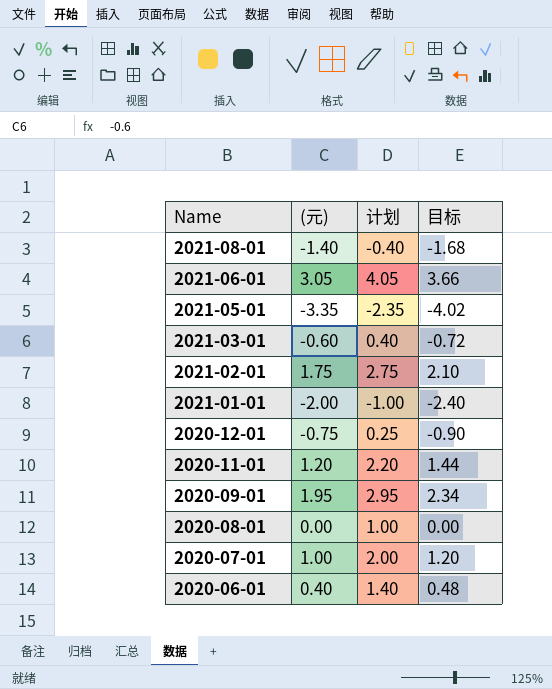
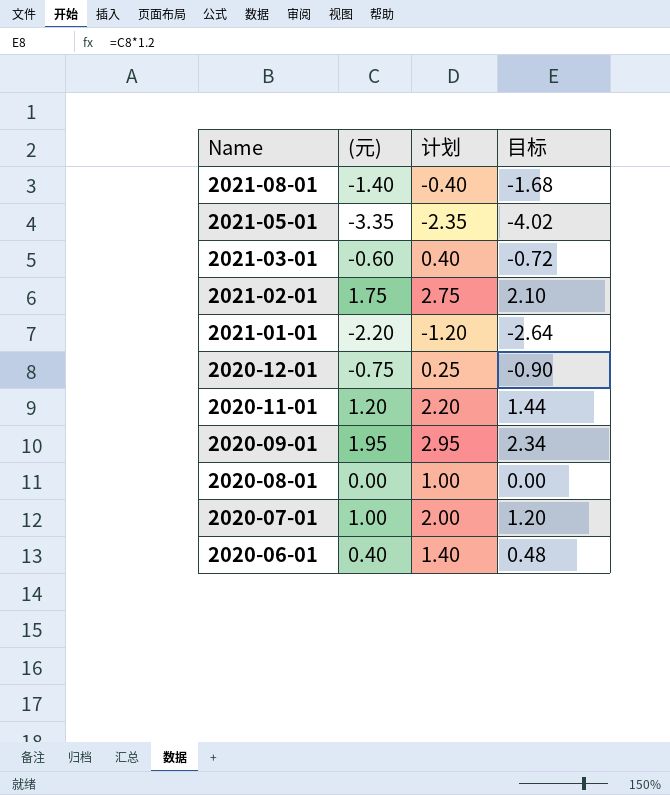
row 2021-06-01: 3.05 | 4.05 | 3.66 -> none
2021-01-01 | (元): -2.00 -> -2.20
2021-01-01 | 计划: -1.00 -> -1.20
2021-01-01 | 目标: -2.40 -> -2.64

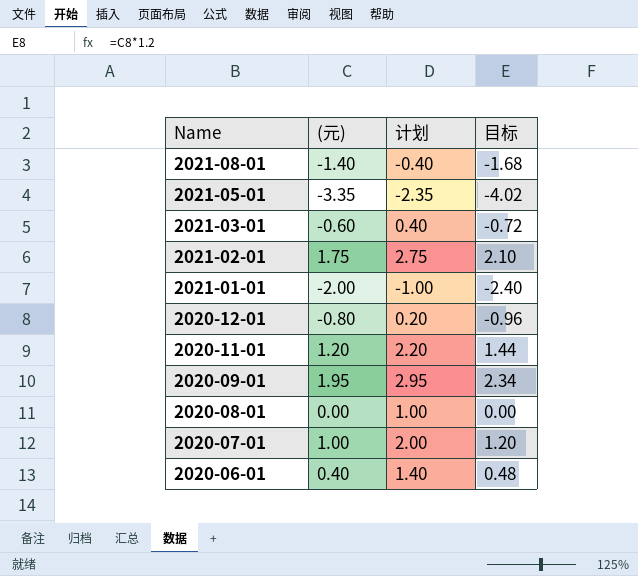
2021-01-01 | (元): -2.20 -> -2.00
2021-01-01 | 计划: -1.20 -> -1.00
2021-01-01 | 目标: -2.64 -> -2.40
2020-12-01 | (元): -0.75 -> -0.80
2020-12-01 | 计划: 0.25 -> 0.20
2020-12-01 | 目标: -0.90 -> -0.96

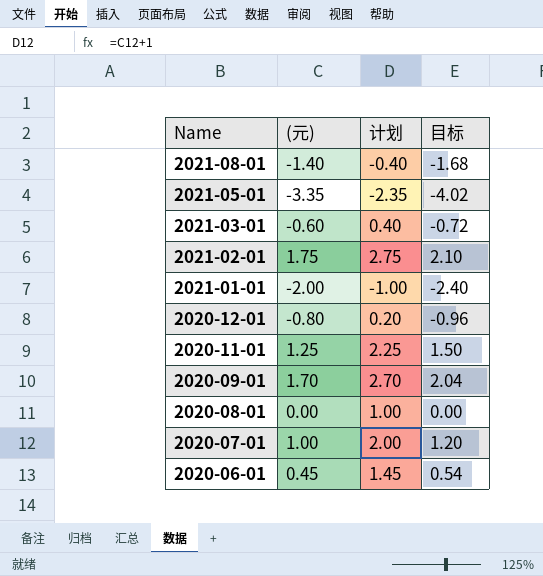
2020-11-01 | (元): 1.20 -> 1.25
2020-11-01 | 计划: 2.20 -> 2.25
2020-11-01 | 目标: 1.44 -> 1.50
2020-09-01 | (元): 1.95 -> 1.70
2020-09-01 | 计划: 2.95 -> 2.70
2020-09-01 | 目标: 2.34 -> 2.04
2020-06-01 | (元): 0.40 -> 0.45
2020-06-01 | 计划: 1.40 -> 1.45
2020-06-01 | 目标: 0.48 -> 0.54

